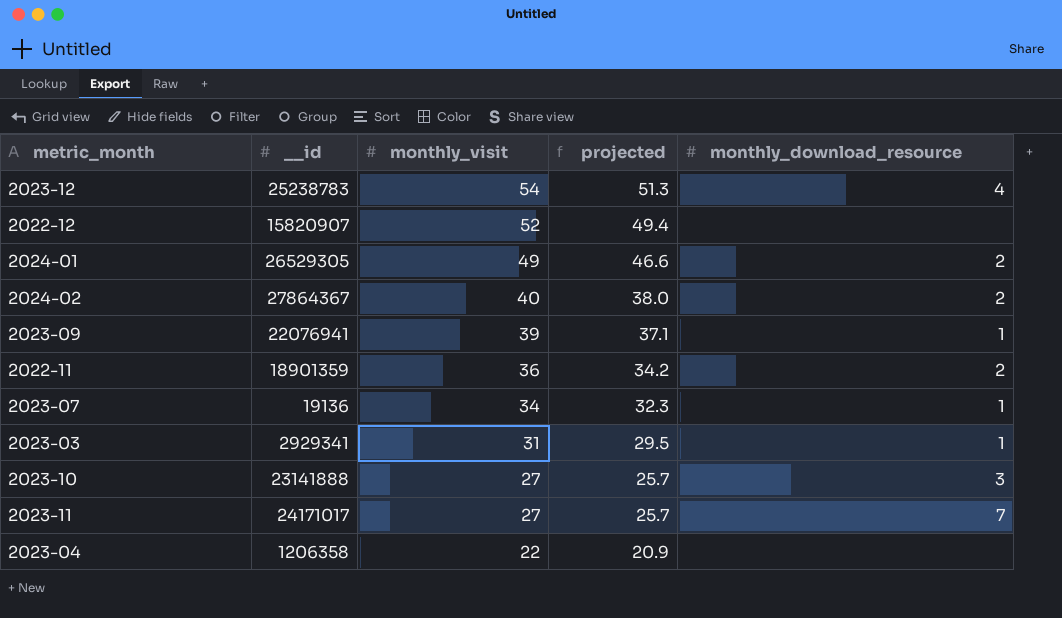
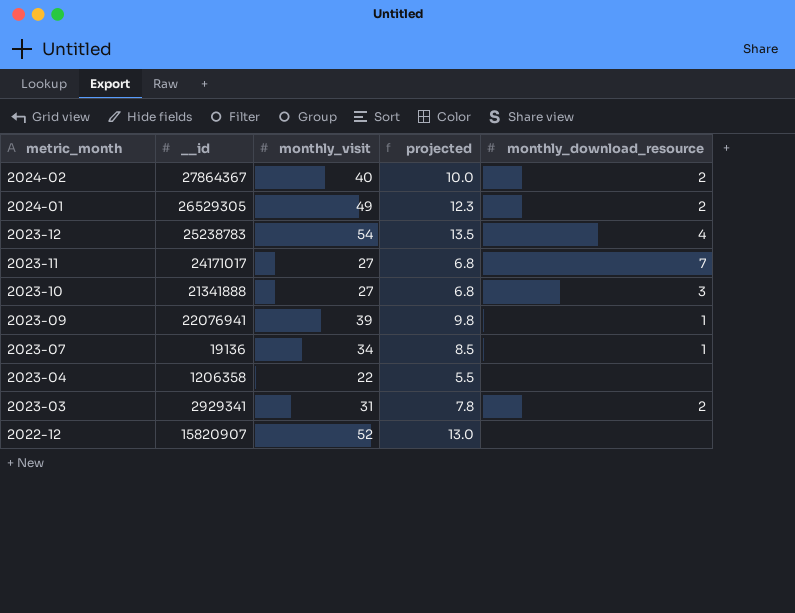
row order: monthly_visit descending -> metric_month descending
column projected | formula: [monthly_visit] * 0.95 -> [monthly_visit] * 0.25
row 2022-11: 18901359 | 36 | 34.2 | 2 -> none
2023-10 | __id: 23141888 -> 21341888
2023-03 | monthly_download_resource: 1 -> 2

